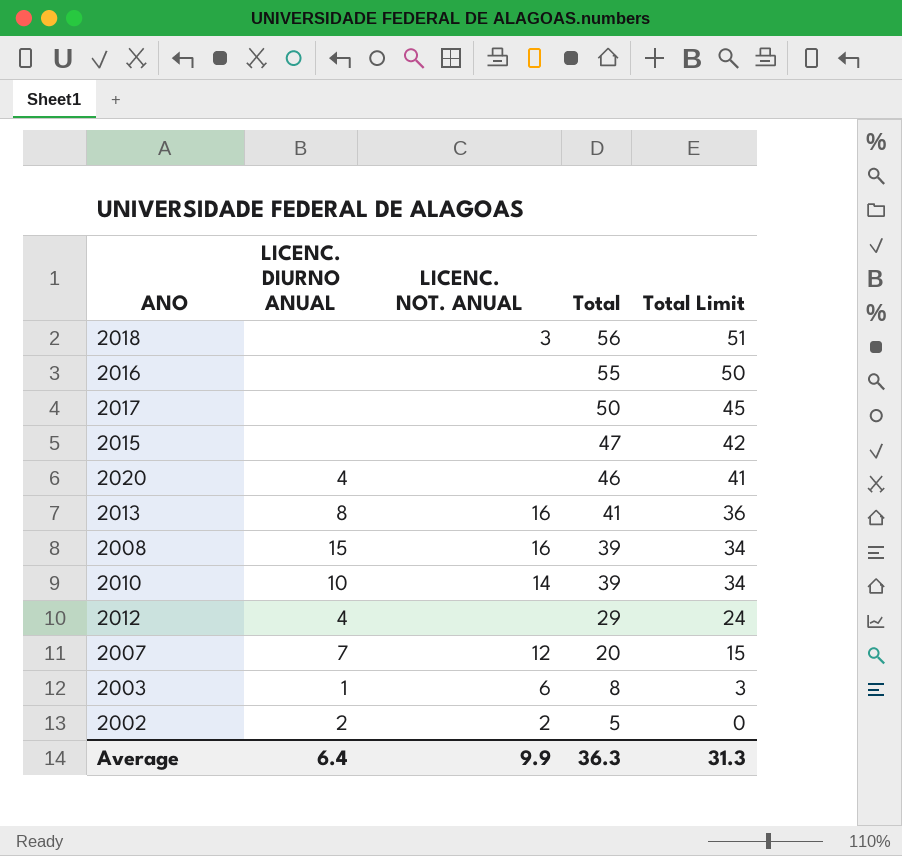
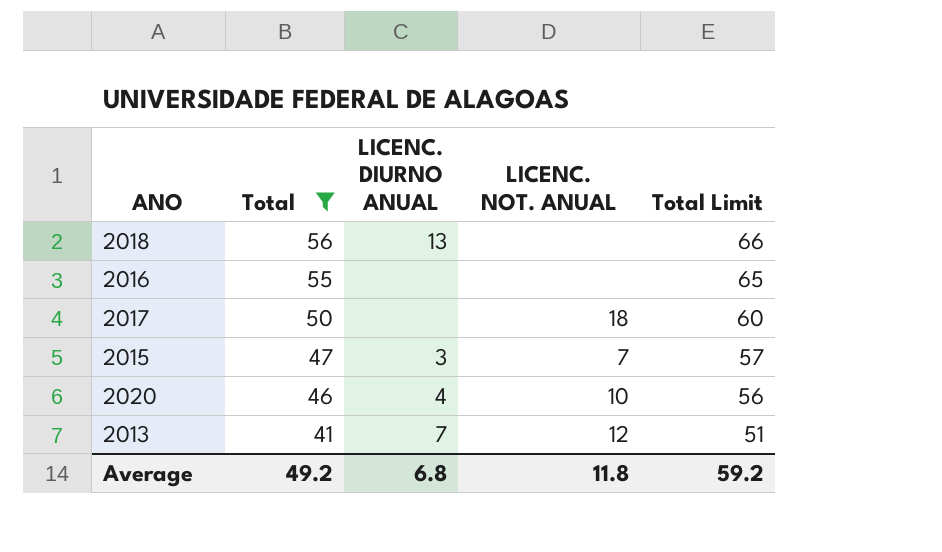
filter: none -> Total >= 41
column Total | position: 4 -> 2
column Total Limit | formula: [Total] - 5 -> [Total] + 10
2018 | LICENC. DIURNO ANUAL: none -> 13
2018 | LICENC. NOT. ANUAL: 3 -> none
2017 | LICENC. NOT. ANUAL: none -> 18
2015 | LICENC. DIURNO ANUAL: none -> 3
2015 | LICENC. NOT. ANUAL: none -> 7
2020 | LICENC. NOT. ANUAL: none -> 10
2013 | LICENC. DIURNO ANUAL: 8 -> 7
2013 | LICENC. NOT. ANUAL: 16 -> 12
Average | Total: 36.3 -> 49.2
Average | LICENC. DIURNO ANUAL: 6.4 -> 6.8
Average | LICENC. NOT. ANUAL: 9.9 -> 11.8
Average | Total Limit: 31.3 -> 59.2

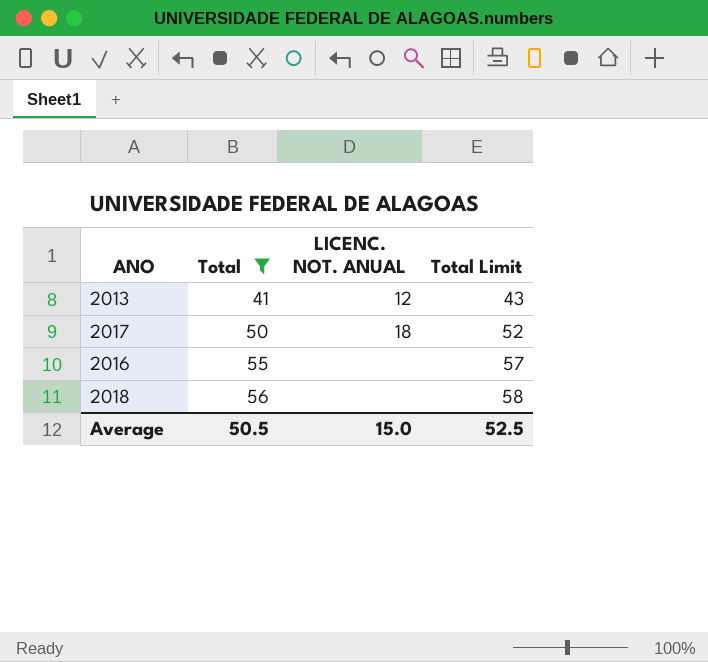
row order: Total descending -> Total ascending
column LICENC. DIURNO ANUAL | position: 3 -> none
column Total Limit | formula: [Total] + 10 -> [Total] + 2
row 2015: 47 | 3 | 7 | 57 -> none
row 2020: 46 | 4 | 10 | 56 -> none
Average | Total: 49.2 -> 50.5
Average | LICENC. NOT. ANUAL: 11.8 -> 15.0
Average | Total Limit: 59.2 -> 52.5

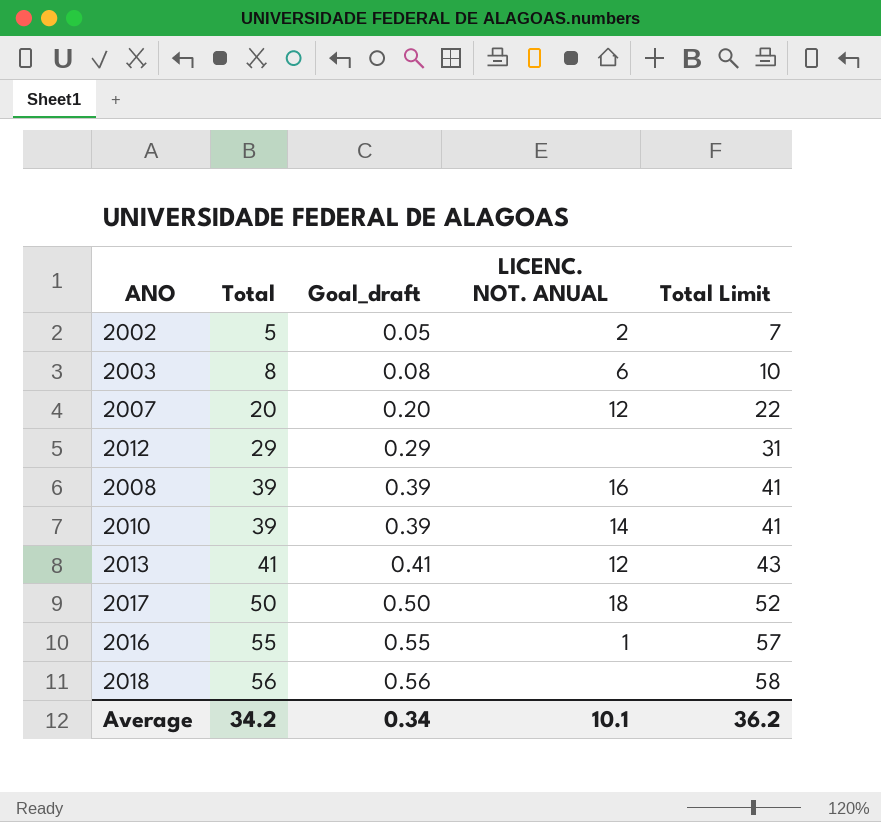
filter: Total >= 41 -> none
column Goal_draft | formula: none -> [Total] * 0.01
2016 | LICENC. NOT. ANUAL: none -> 1
Average | Total: 50.5 -> 34.2
Average | LICENC. NOT. ANUAL: 15.0 -> 10.1
Average | Total Limit: 52.5 -> 36.2

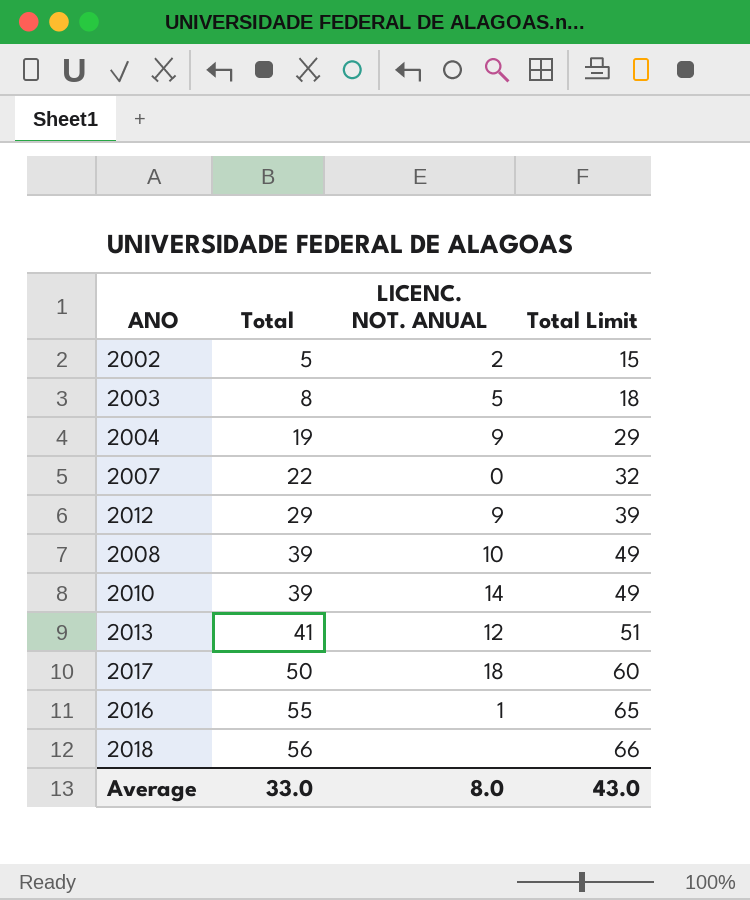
column Goal_draft | formula: [Total] * 0.01 -> none
column Total Limit | formula: [Total] + 2 -> [Total] + 10
2003 | LICENC. NOT. ANUAL: 6 -> 5
row 2004: none -> 19 | 9 | 29
2007 | Total: 20 -> 22
2007 | LICENC. NOT. ANUAL: 12 -> 0
2012 | LICENC. NOT. ANUAL: none -> 9
2008 | LICENC. NOT. ANUAL: 16 -> 10
Average | Total: 34.2 -> 33.0
Average | LICENC. NOT. ANUAL: 10.1 -> 8.0
Average | Total Limit: 36.2 -> 43.0

